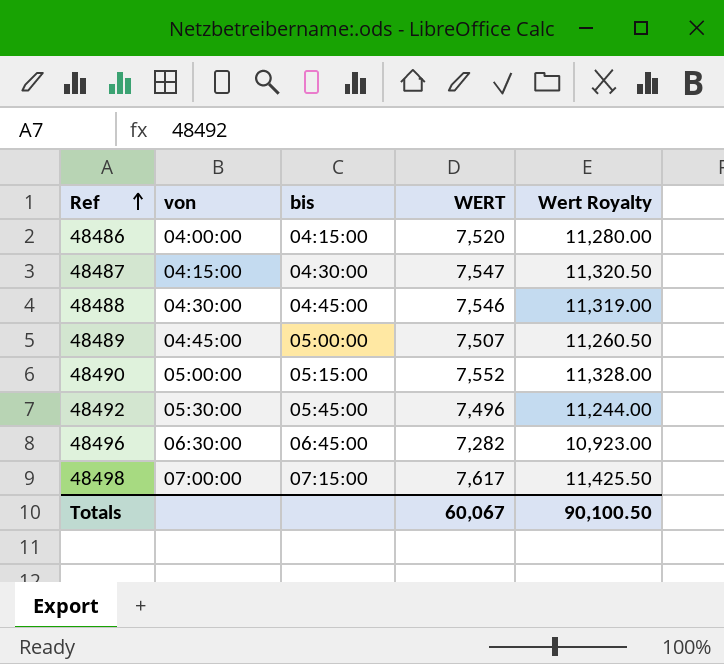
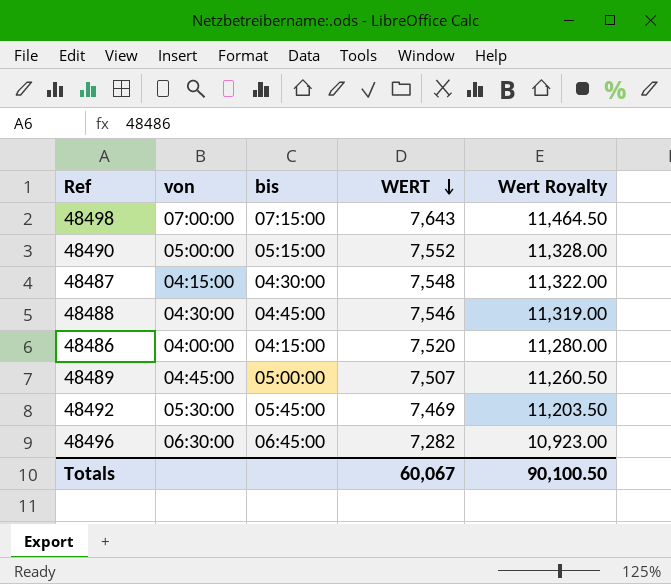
row order: Ref ascending -> WERT descending
48498 | WERT: 7,617 -> 7,643
48498 | Wert Royalty: 11,425.50 -> 11,464.50
48487 | WERT: 7,547 -> 7,548
48487 | Wert Royalty: 11,320.50 -> 11,322.00
48492 | WERT: 7,496 -> 7,469
48492 | Wert Royalty: 11,244.00 -> 11,203.50

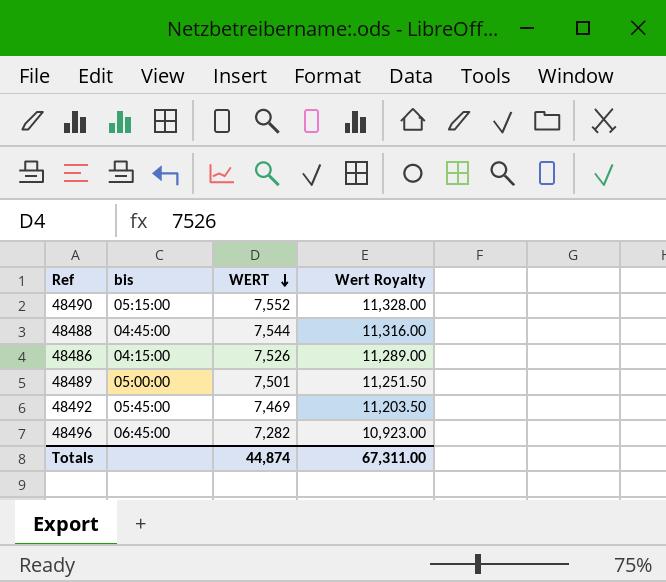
column von | position: 2 -> none
row 48498: 07:00:00 | 07:15:00 | 7,643 | 11,464.50 -> none
row 48487: 04:15:00 | 04:30:00 | 7,548 | 11,322.00 -> none
48488 | WERT: 7,546 -> 7,544
48488 | Wert Royalty: 11,319.00 -> 11,316.00
48486 | WERT: 7,520 -> 7,526
48486 | Wert Royalty: 11,280.00 -> 11,289.00
48489 | WERT: 7,507 -> 7,501
48489 | Wert Royalty: 11,260.50 -> 11,251.50
Totals | WERT: 60,067 -> 44,874
Totals | Wert Royalty: 90,100.50 -> 67,311.00

